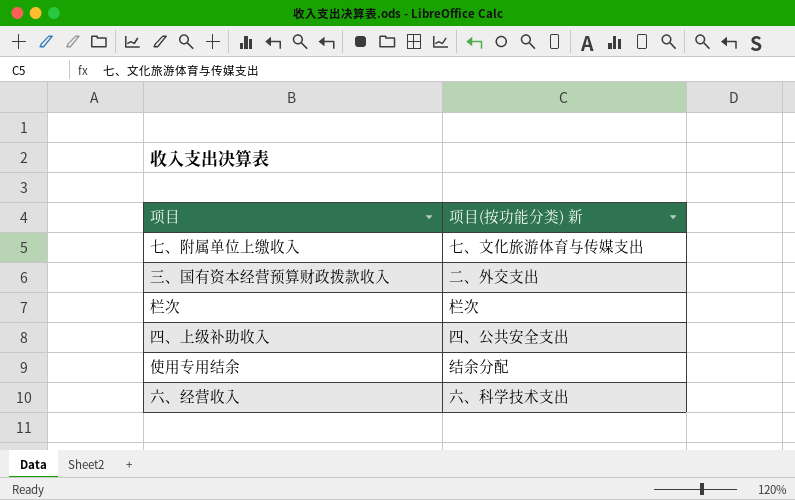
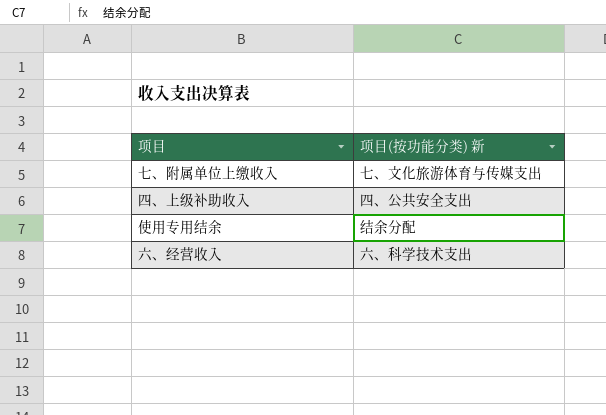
row 三、国有资本经营预算财政拨款收入: 二、外交支出 -> none
row 栏次: 栏次 -> none

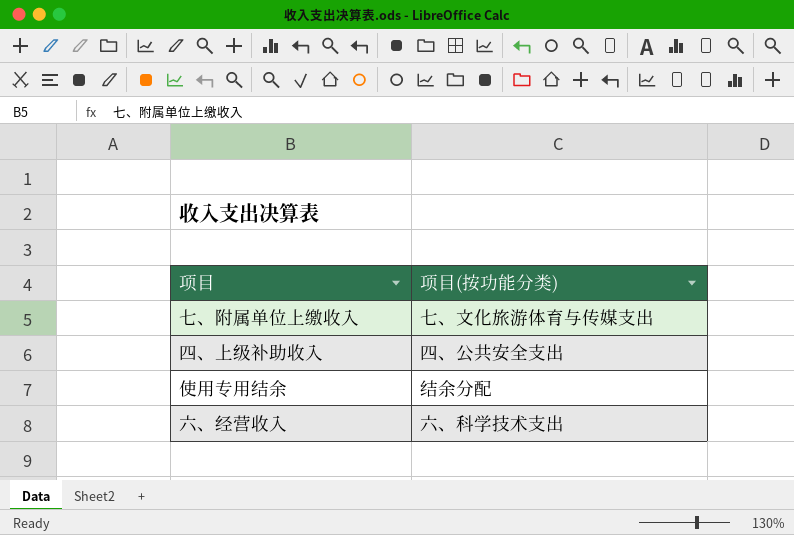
column name: 项目(按功能分类) 新 -> 项目(按功能分类)

